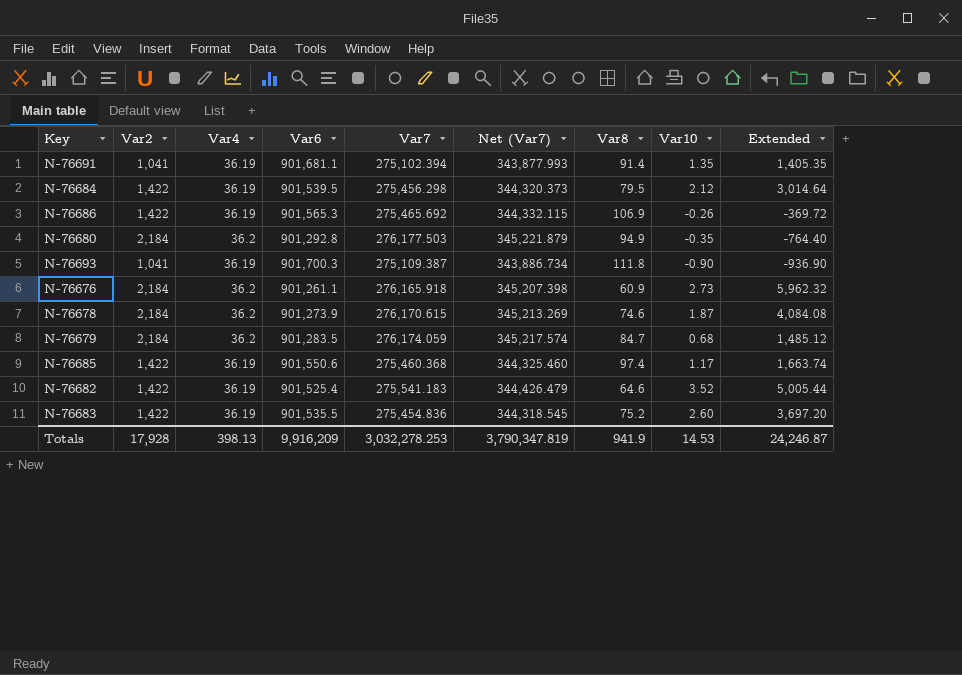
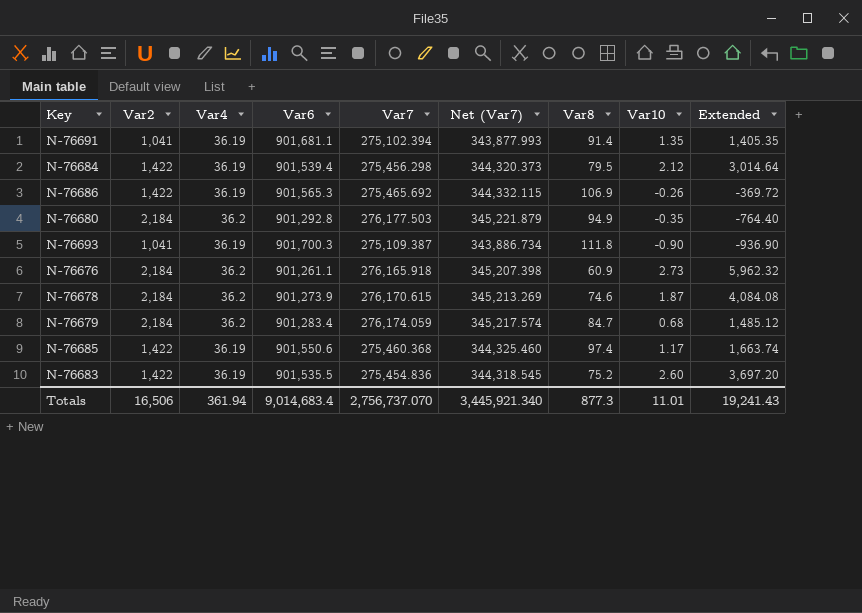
row N-76682: 1,422 | 36.19 | 901,525.4 | 275,541.183 | 344,426.479 | 64.6 | 3.52 | 5,005.44 -> none
N-76684 | Var6: 901,539.5 -> 901,539.4
N-76679 | Var6: 901,283.5 -> 901,283.4
Totals | Var2: 17,928 -> 16,506
Totals | Var4: 398.13 -> 361.94
Totals | Var6: 9,916,209 -> 9,014,683.4
Totals | Var7: 3,032,278.253 -> 2,756,737.070
Totals | Net (Var7): 3,790,347.819 -> 3,445,921.340
Totals | Var8: 941.9 -> 877.3
Totals | Var10: 14.53 -> 11.01
Totals | Extended: 24,246.87 -> 19,241.43

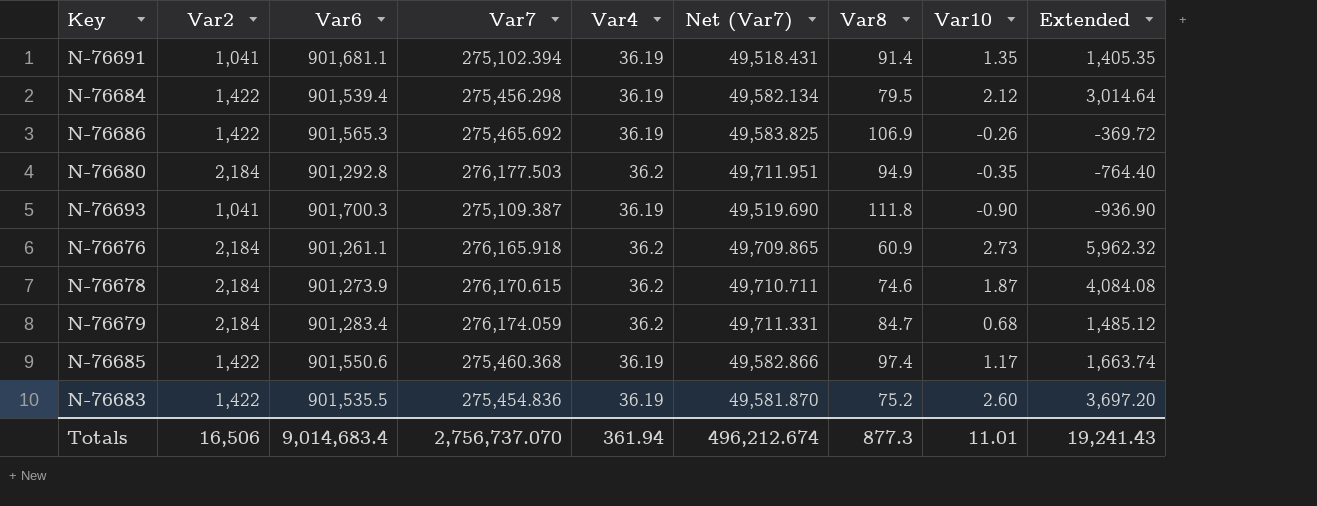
column Var4 | position: 3 -> 5
column Net (Var7) | formula: [Var7] * 1.25 -> [Var7] * 0.18
Totals | Net (Var7): 3,445,921.340 -> 496,212.674

